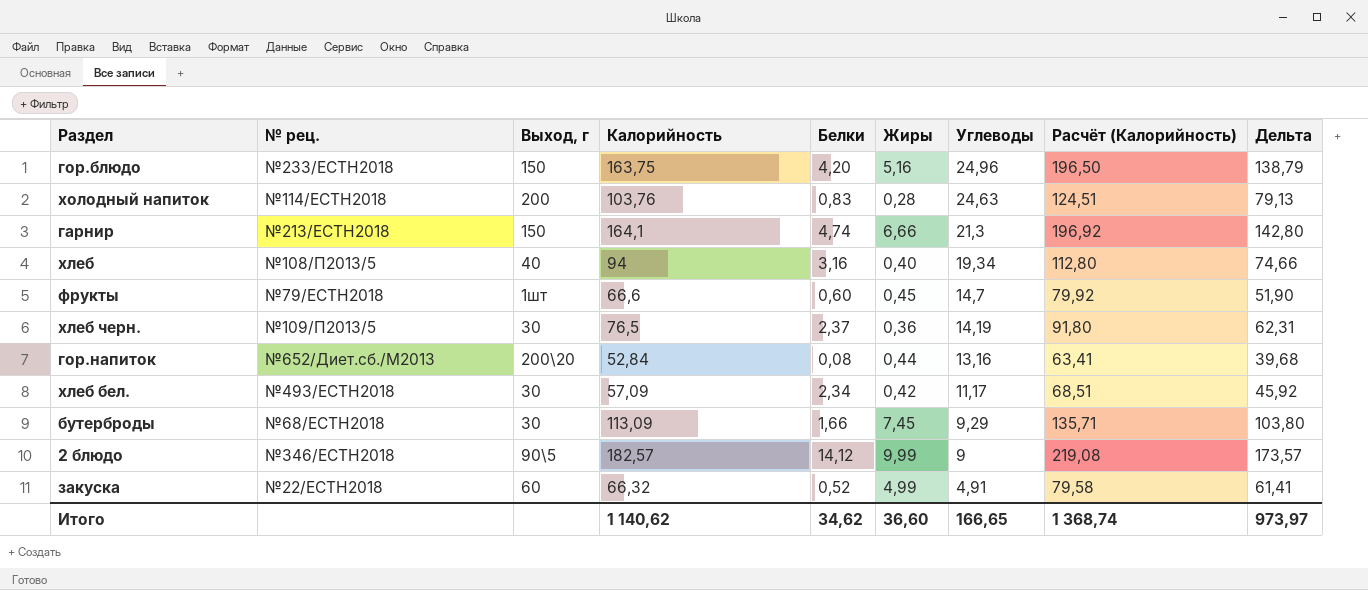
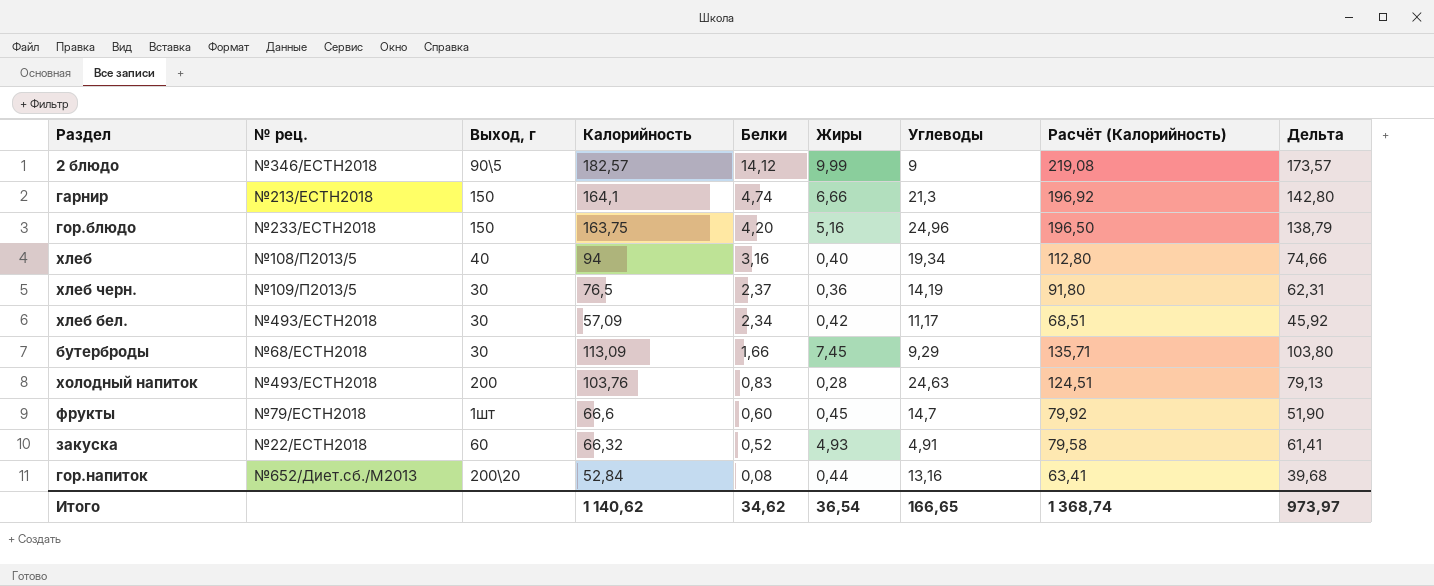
row order: Углеводы descending -> Белки descending
холодный напиток | № рец.: №114/ЕСТН2018 -> №493/ЕСТН2018
закуска | Жиры: 4,99 -> 4,93
Итого | Жиры: 36,60 -> 36,54

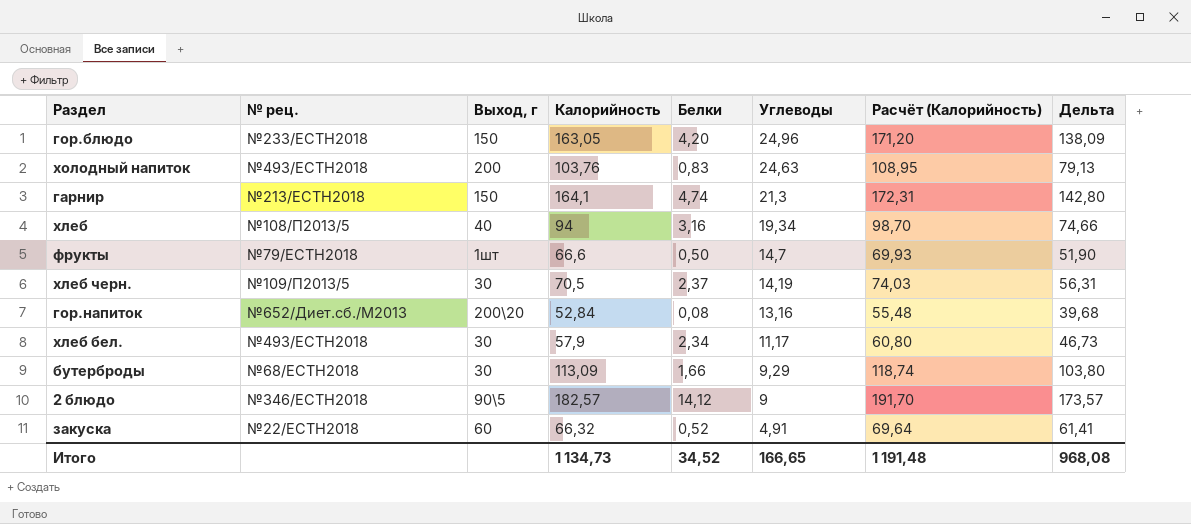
row order: Белки descending -> Углеводы descending
column Жиры | position: 6 -> none
column Расчёт (Калорийность) | formula: [Калорийность] * 1,2 -> [Калорийность] * 1,05
гор.блюдо | Калорийность: 163,75 -> 163,05
гор.блюдо | Дельта: 138,79 -> 138,09
фрукты | Белки: 0,60 -> 0,50
хлеб черн. | Калорийность: 76,5 -> 70,5
хлеб черн. | Дельта: 62,31 -> 56,31
хлеб бел. | Калорийность: 57,09 -> 57,9
хлеб бел. | Дельта: 45,92 -> 46,73
Итого | Калорийность: 1 140,62 -> 1 134,73
Итого | Белки: 34,62 -> 34,52
Итого | Расчёт (Калорийность): 1 368,74 -> 1 191,48
Итого | Дельта: 973,97 -> 968,08

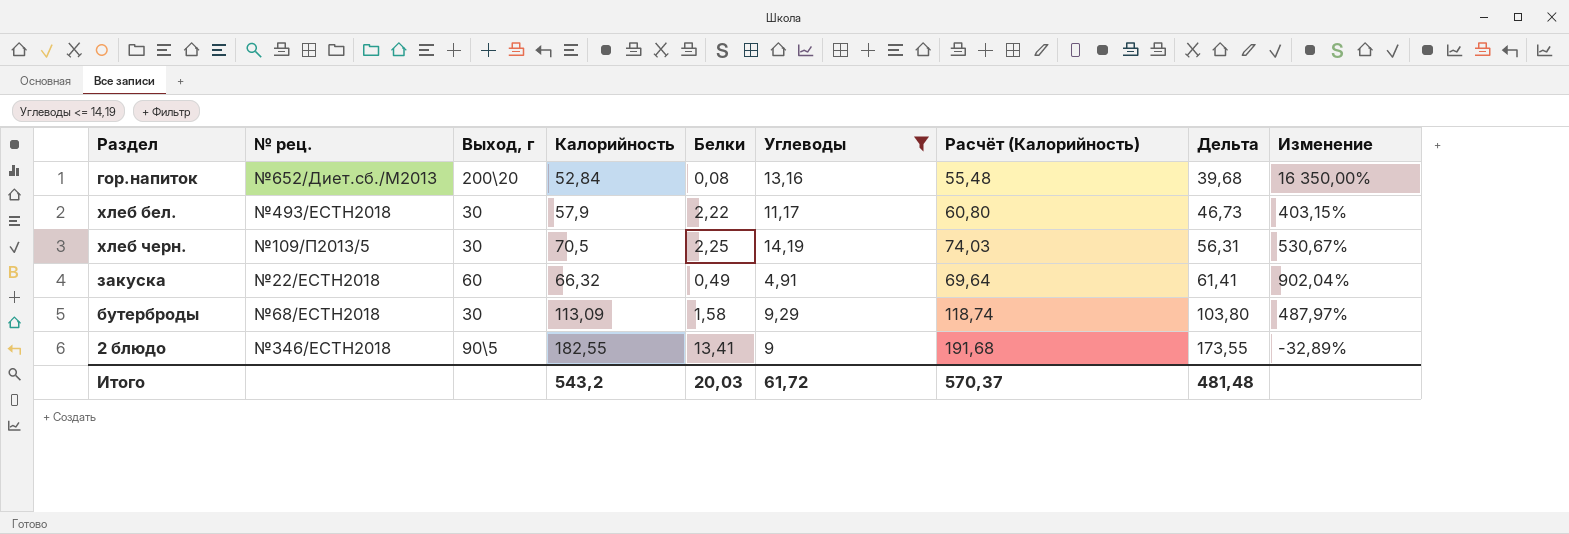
filter: none -> Углеводы <= 14,19
row order: Углеводы descending -> Дельта ascending
column Изменение | formula: none -> ([Углеводы] - [Белки]) / [Белки]
хлеб бел. | Белки: 2,34 -> 2,22
хлеб черн. | Белки: 2,37 -> 2,25
закуска | Белки: 0,52 -> 0,49
бутерброды | Белки: 1,66 -> 1,58
2 блюдо | Калорийность: 182,57 -> 182,55
2 блюдо | Белки: 14,12 -> 13,41
2 блюдо | Расчёт (Калорийность): 191,70 -> 191,68
2 блюдо | Дельта: 173,57 -> 173,55
Итого | Калорийность: 1 134,73 -> 543,2
Итого | Белки: 34,52 -> 20,03
Итого | Углеводы: 166,65 -> 61,72
Итого | Расчёт (Калорийность): 1 191,48 -> 570,37
Итого | Дельта: 968,08 -> 481,48

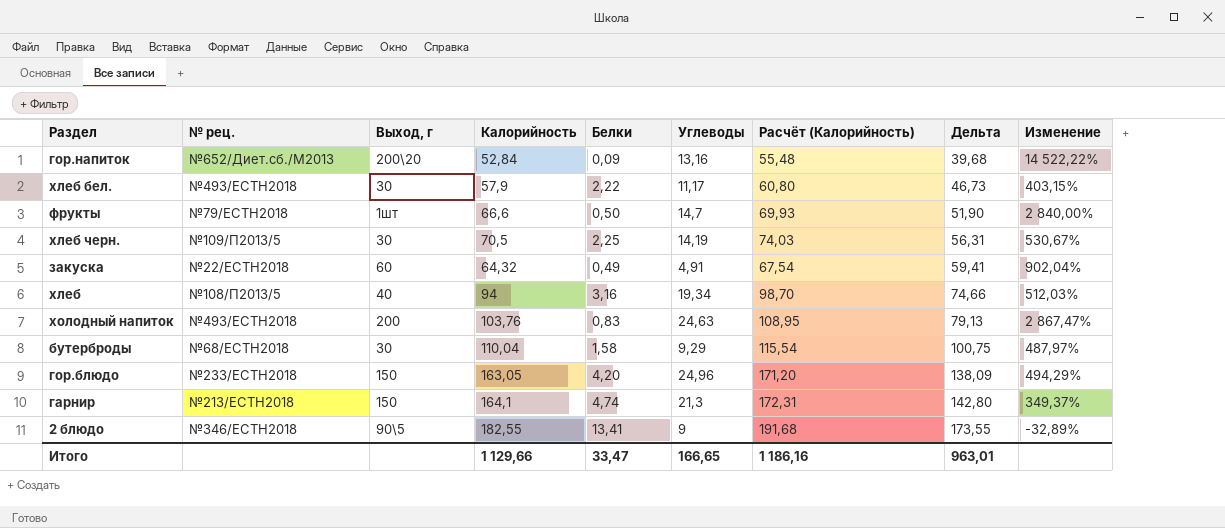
filter: Углеводы <= 14,19 -> none
гор.напиток | Белки: 0,08 -> 0,09
гор.напиток | Изменение: 16 350,00% -> 14 522,22%
закуска | Калорийность: 66,32 -> 64,32
закуска | Расчёт (Калорийность): 69,64 -> 67,54
закуска | Дельта: 61,41 -> 59,41
бутерброды | Калорийность: 113,09 -> 110,04
бутерброды | Расчёт (Калорийность): 118,74 -> 115,54
бутерброды | Дельта: 103,80 -> 100,75
Итого | Калорийность: 543,2 -> 1 129,66
Итого | Белки: 20,03 -> 33,47
Итого | Углеводы: 61,72 -> 166,65
Итого | Расчёт (Калорийность): 570,37 -> 1 186,16
Итого | Дельта: 481,48 -> 963,01

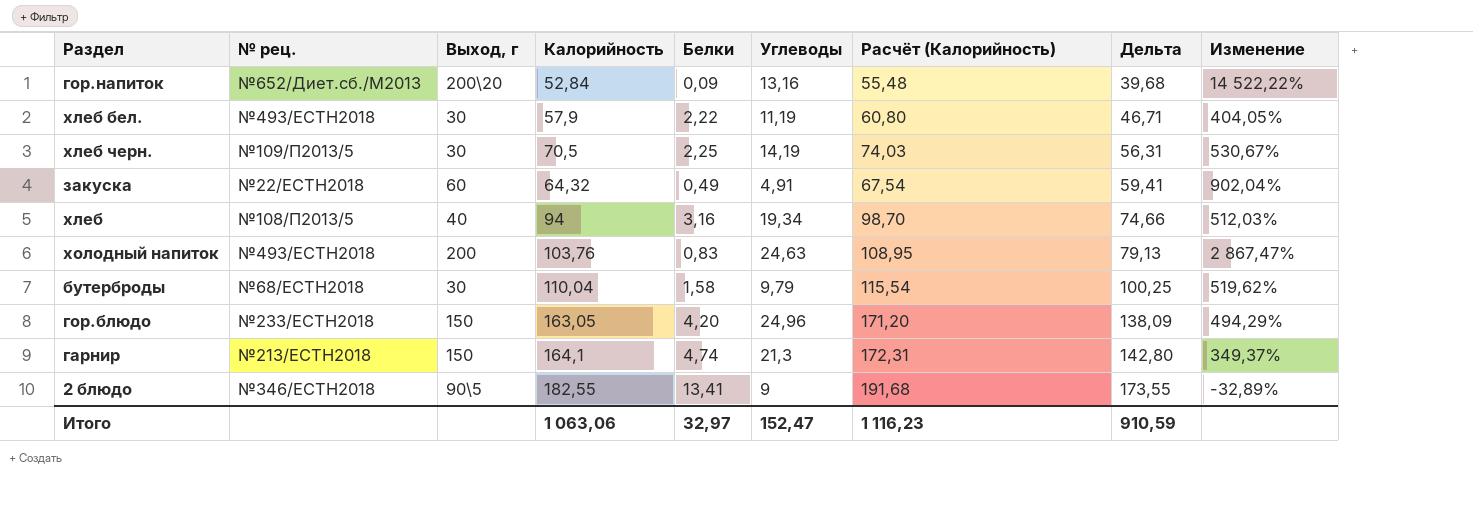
row фрукты: №79/ЕСТН2018 | 1шт | 66,6 | 0,50 | 14,7 | 69,93 | 51,90 | 2 840,00% -> none
хлеб бел. | Углеводы: 11,17 -> 11,19
хлеб бел. | Дельта: 46,73 -> 46,71
хлеб бел. | Изменение: 403,15% -> 404,05%
бутерброды | Углеводы: 9,29 -> 9,79
бутерброды | Дельта: 100,75 -> 100,25
бутерброды | Изменение: 487,97% -> 519,62%
Итого | Калорийность: 1 129,66 -> 1 063,06
Итого | Белки: 33,47 -> 32,97
Итого | Углеводы: 166,65 -> 152,47
Итого | Расчёт (Калорийность): 1 186,16 -> 1 116,23
Итого | Дельта: 963,01 -> 910,59

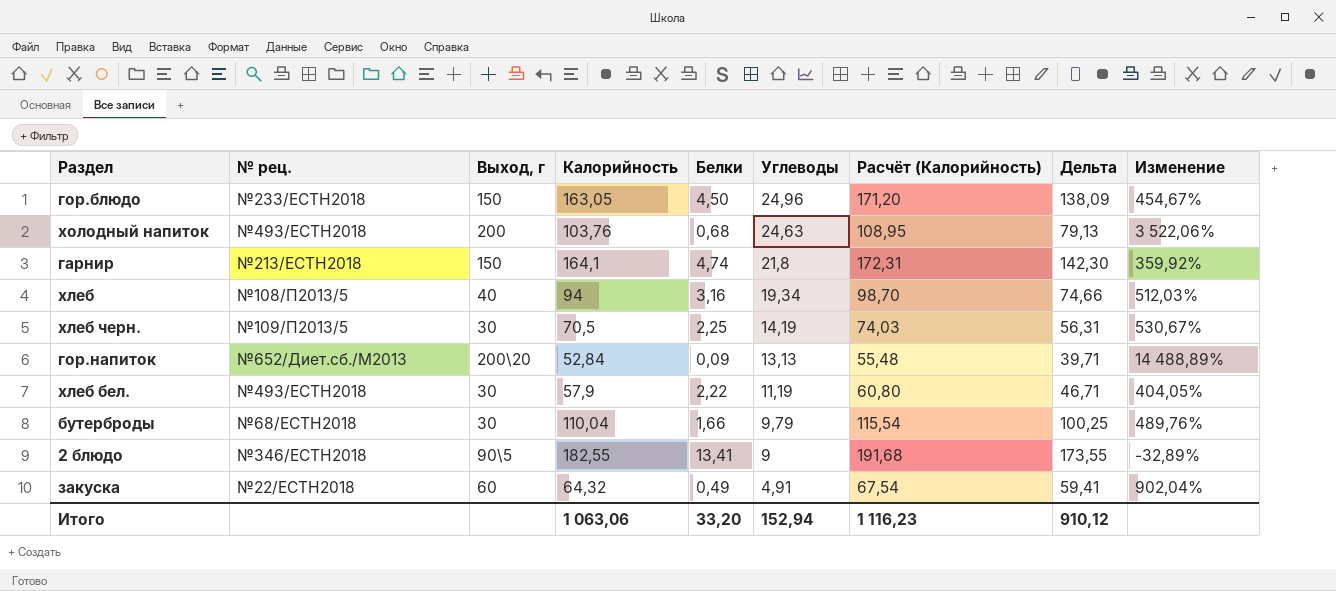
row order: Дельта ascending -> Углеводы descending
гор.блюдо | Белки: 4,20 -> 4,50
гор.блюдо | Изменение: 494,29% -> 454,67%
холодный напиток | Белки: 0,83 -> 0,68
холодный напиток | Изменение: 2 867,47% -> 3 522,06%
гарнир | Углеводы: 21,3 -> 21,8
гарнир | Дельта: 142,80 -> 142,30
гарнир | Изменение: 349,37% -> 359,92%
гор.напиток | Углеводы: 13,16 -> 13,13
гор.напиток | Дельта: 39,68 -> 39,71
гор.напиток | Изменение: 14 522,22% -> 14 488,89%
бутерброды | Белки: 1,58 -> 1,66
бутерброды | Изменение: 519,62% -> 489,76%
Итого | Белки: 32,97 -> 33,20
Итого | Углеводы: 152,47 -> 152,94
Итого | Дельта: 910,59 -> 910,12

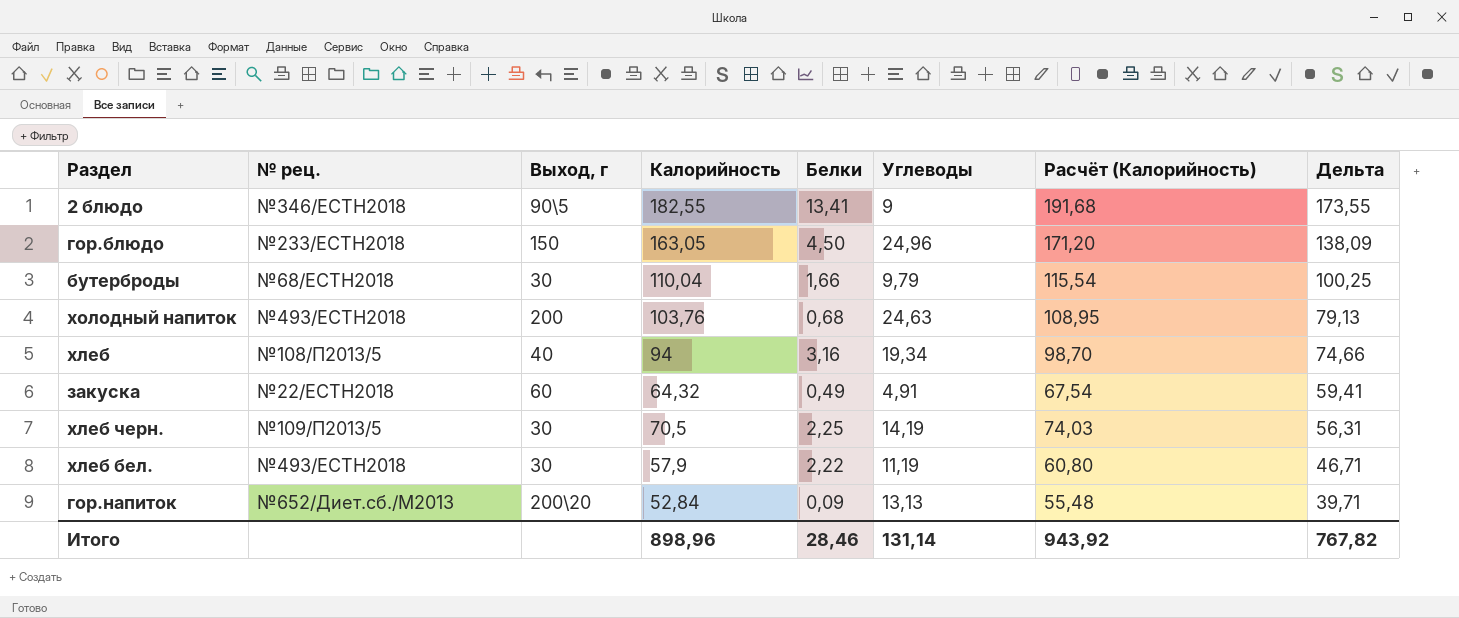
row order: Углеводы descending -> Дельта descending
column Изменение | formula: ([Углеводы] - [Белки]) / [Белки] -> none
row гарнир: №213/ЕСТН2018 | 150 | 164,1 | 4,74 | 21,8 | 172,31 | 142,30 | 359,92% -> none
Итого | Калорийность: 1 063,06 -> 898,96
Итого | Белки: 33,20 -> 28,46
Итого | Углеводы: 152,94 -> 131,14
Итого | Расчёт (Калорийность): 1 116,23 -> 943,92
Итого | Дельта: 910,12 -> 767,82

